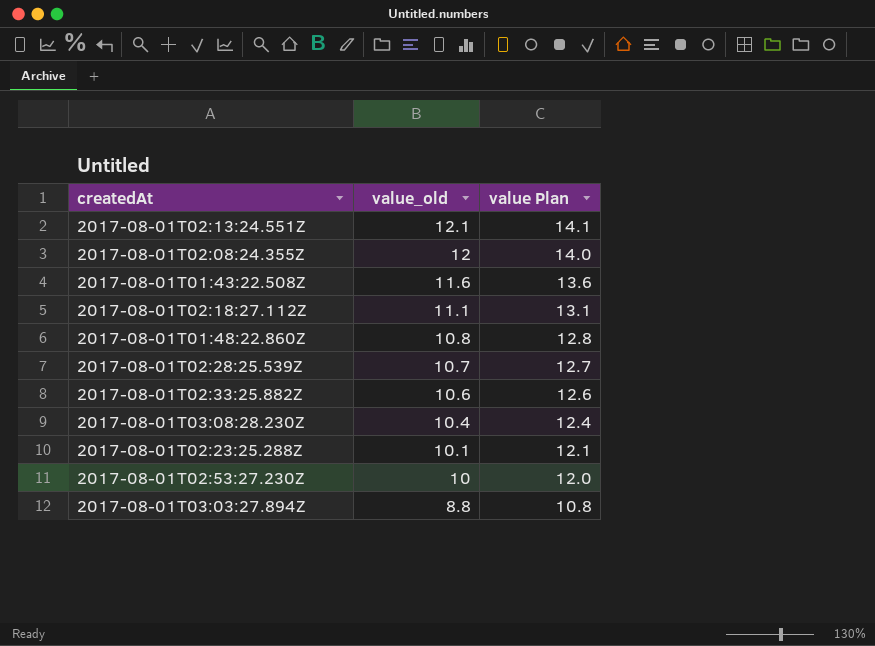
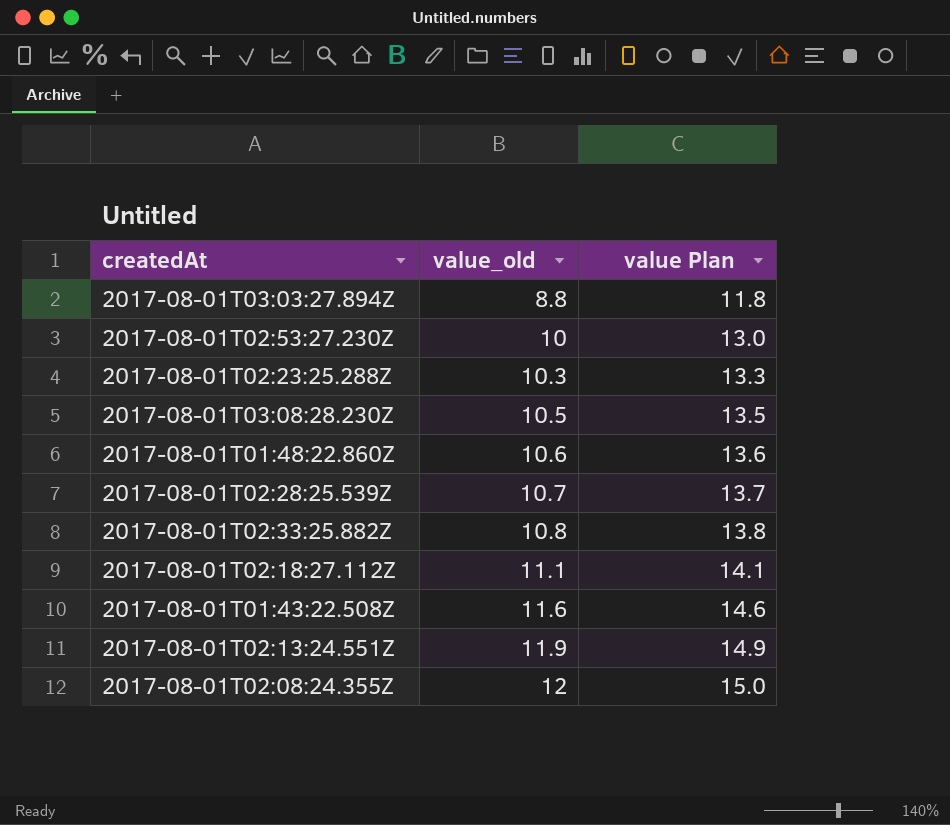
row order: value_old descending -> value_old ascending
column value Plan | formula: [value_old] + 2 -> [value_old] + 3
2017-08-01T02:23:25.288Z | value_old: 10.1 -> 10.3
2017-08-01T03:08:28.230Z | value_old: 10.4 -> 10.5
2017-08-01T01:48:22.860Z | value_old: 10.8 -> 10.6
2017-08-01T02:33:25.882Z | value_old: 10.6 -> 10.8
2017-08-01T02:13:24.551Z | value_old: 12.1 -> 11.9

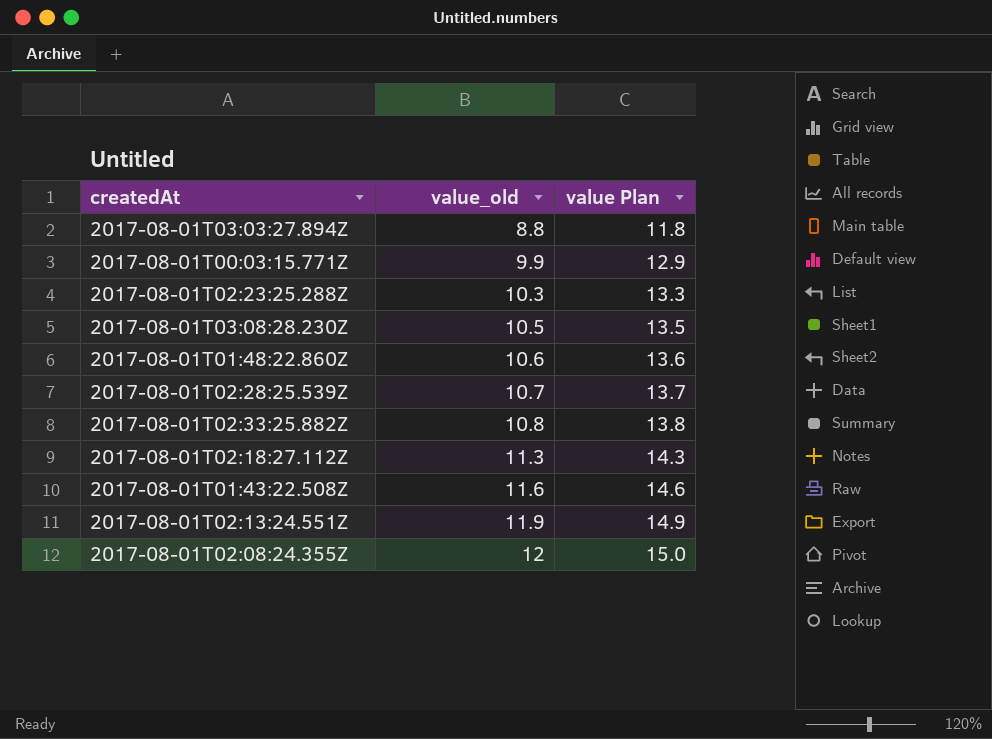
row 2017-08-01T02:53:27.230Z: 10 | 13.0 -> none
row 2017-08-01T00:03:15.771Z: none -> 9.9 | 12.9
2017-08-01T02:18:27.112Z | value_old: 11.1 -> 11.3
2017-08-01T02:18:27.112Z | value Plan: 14.1 -> 14.3

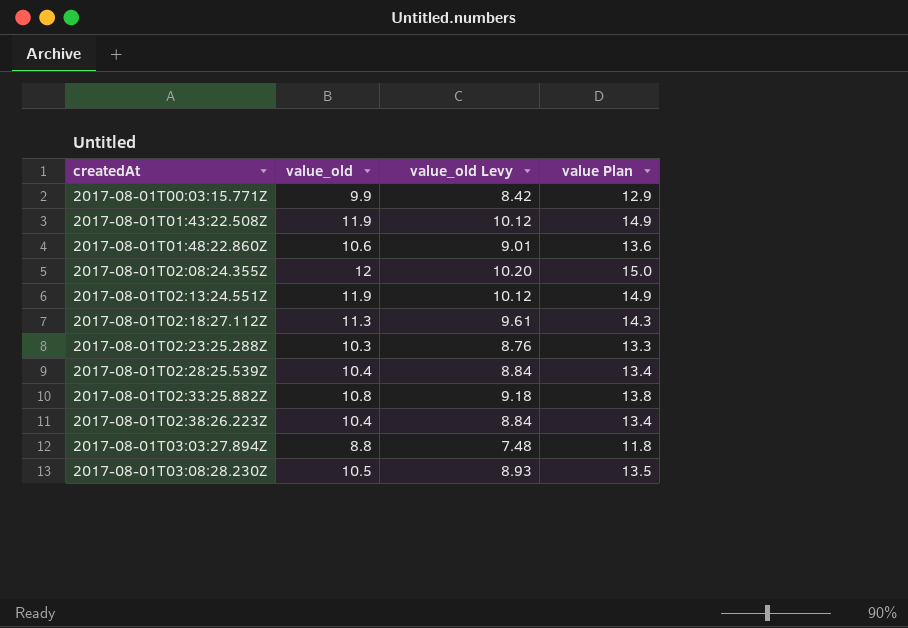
row order: value_old ascending -> createdAt ascending
column value_old Levy | formula: none -> [value_old] * 0.85
2017-08-01T01:43:22.508Z | value_old: 11.6 -> 11.9
2017-08-01T01:43:22.508Z | value Plan: 14.6 -> 14.9
2017-08-01T02:28:25.539Z | value_old: 10.7 -> 10.4
2017-08-01T02:28:25.539Z | value Plan: 13.7 -> 13.4
row 2017-08-01T02:38:26.223Z: none -> 10.4 | 8.84 | 13.4

